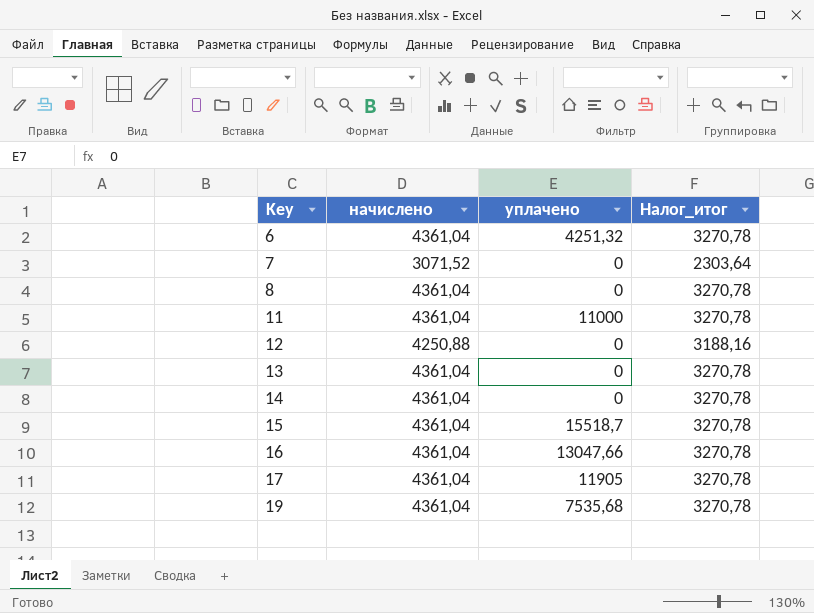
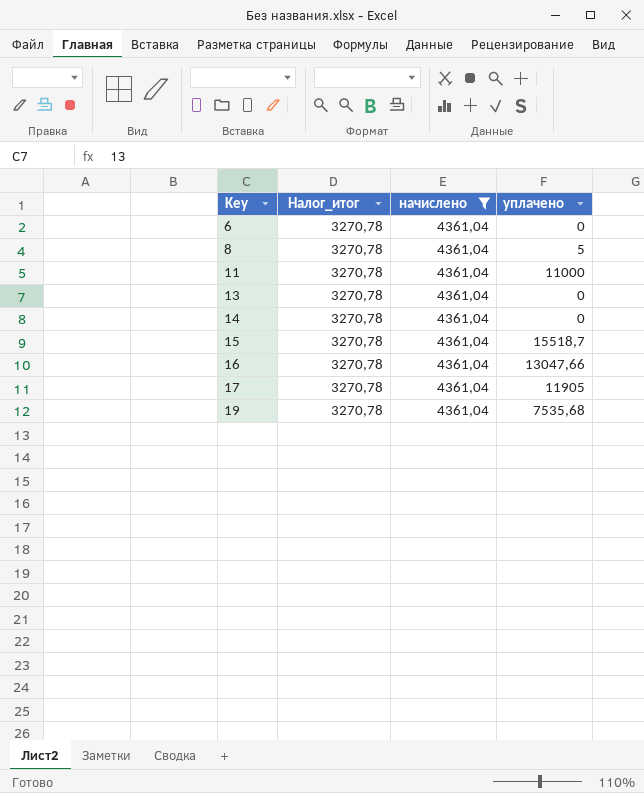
filter: none -> начислено = 4361,04
column Налог_итог | position: 4 -> 2
6 | уплачено: 4251,32 -> 0
8 | уплачено: 0 -> 5

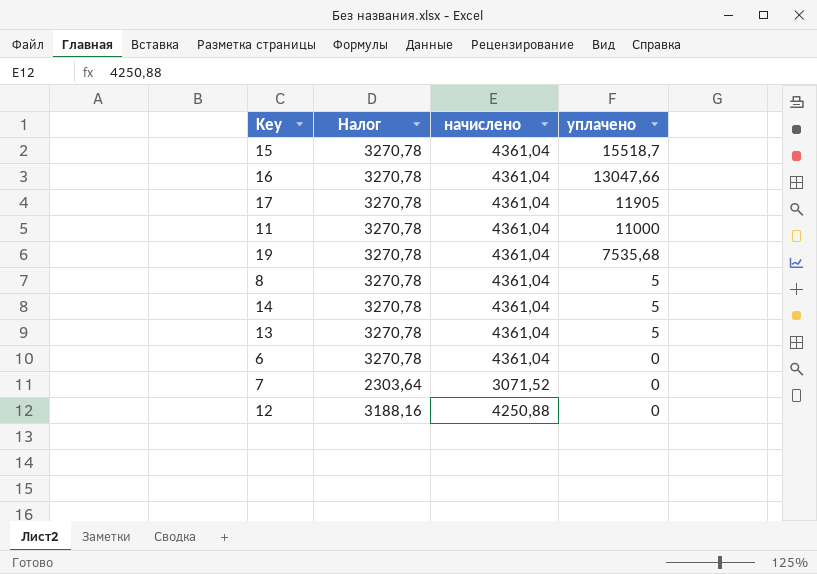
filter: начислено = 4361,04 -> none
row order: Key ascending -> уплачено descending
column name: Налог_итог -> Налог
14 | уплачено: 0 -> 5
13 | уплачено: 0 -> 5

